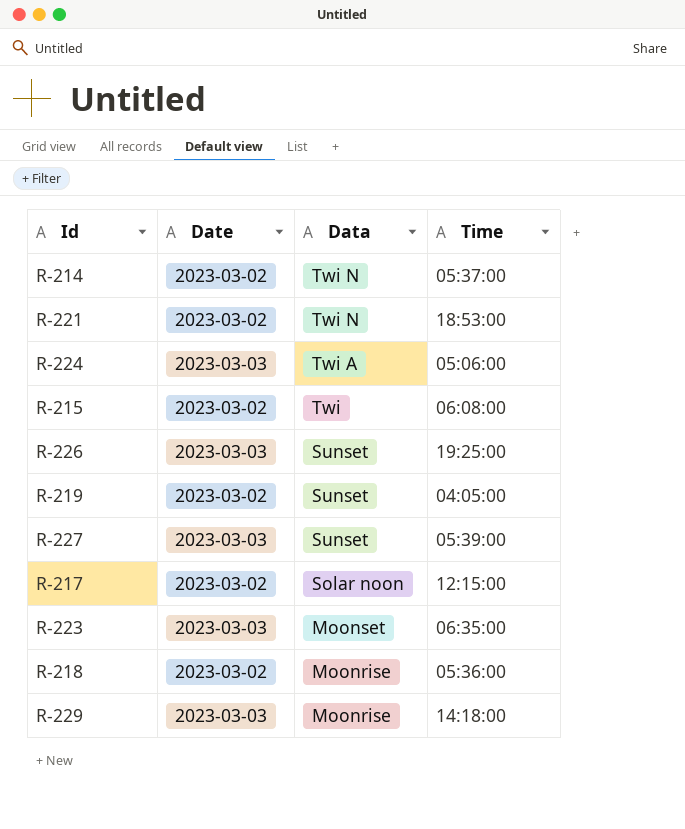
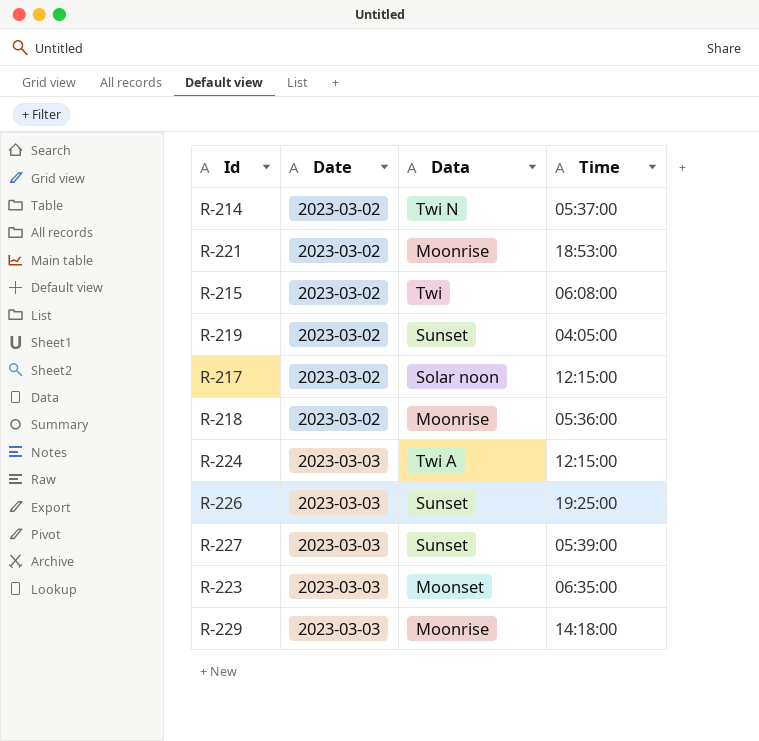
row order: Data descending -> Date ascending
R-221 | Data: Twi N -> Moonrise
R-224 | Time: 05:06:00 -> 12:15:00

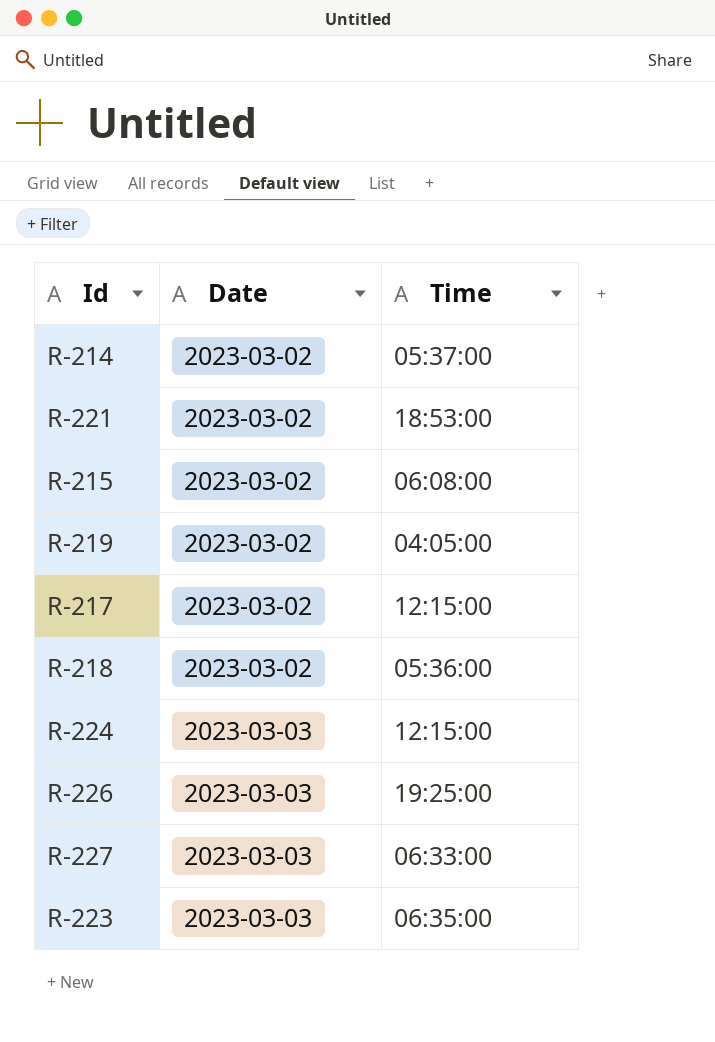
column Data | position: 3 -> none
row R-229: 2023-03-03 | Moonrise | 14:18:00 -> none
R-227 | Time: 05:39:00 -> 06:33:00

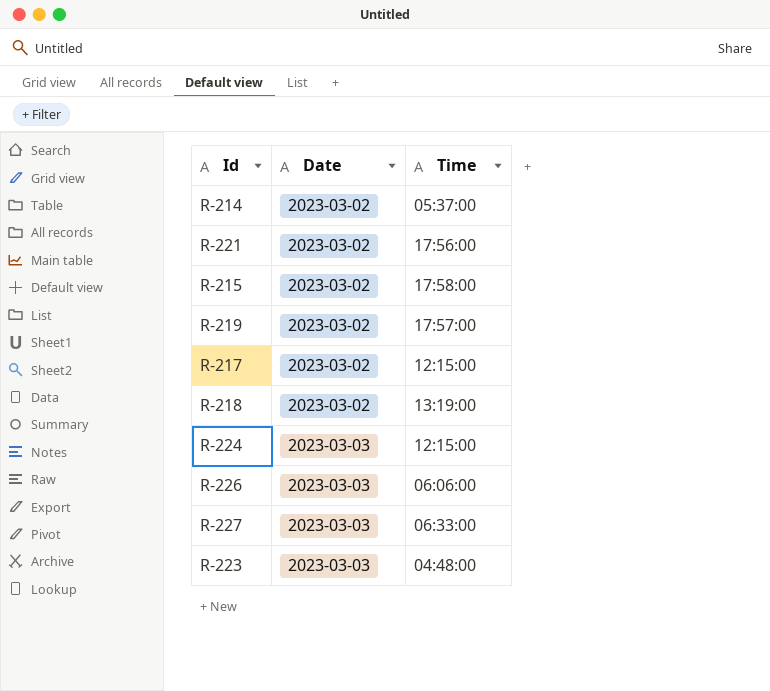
R-221 | Time: 18:53:00 -> 17:56:00
R-215 | Time: 06:08:00 -> 17:58:00
R-219 | Time: 04:05:00 -> 17:57:00
R-218 | Time: 05:36:00 -> 13:19:00
R-226 | Time: 19:25:00 -> 06:06:00
R-223 | Time: 06:35:00 -> 04:48:00

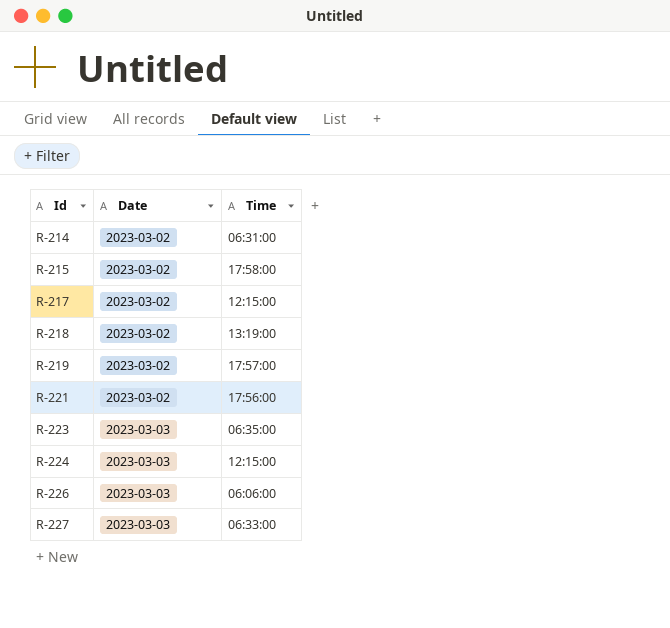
row order: Date ascending -> Id ascending
R-214 | Time: 05:37:00 -> 06:31:00
R-223 | Time: 04:48:00 -> 06:35:00

